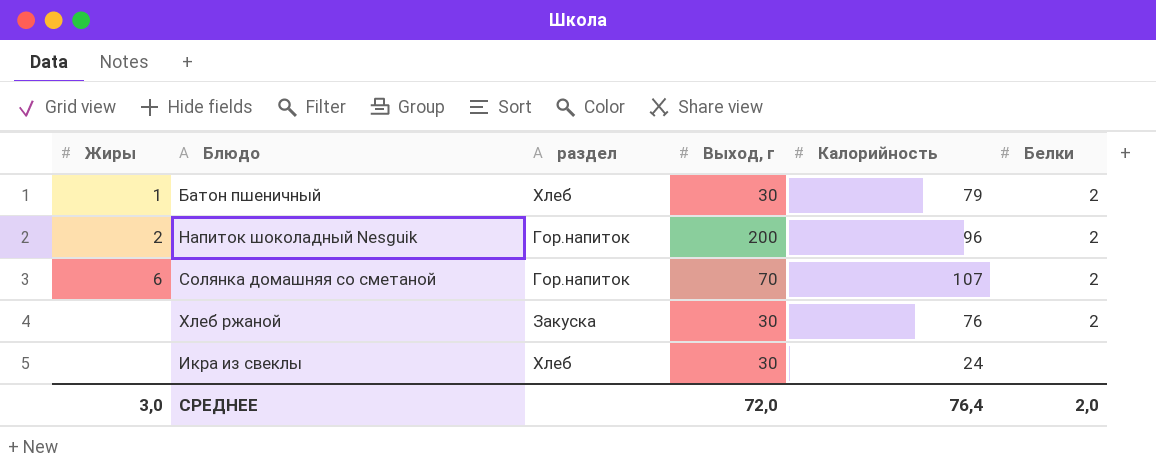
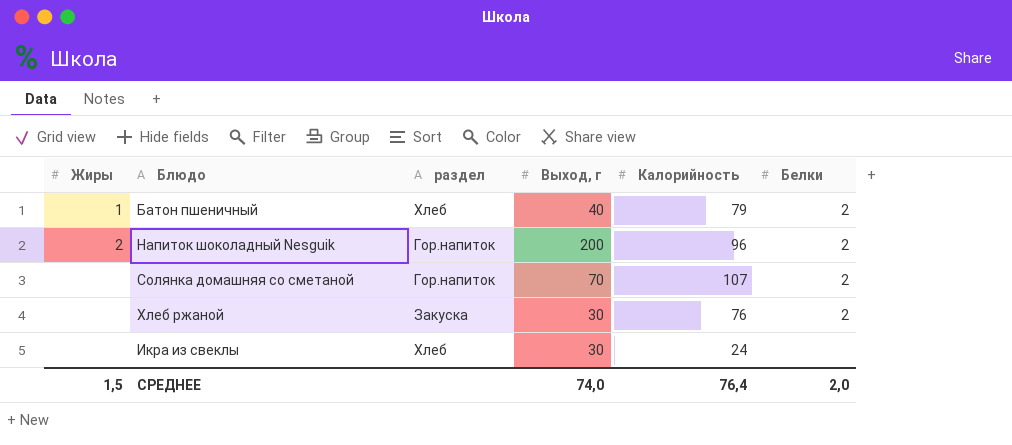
Батон пшеничный | Выход, г: 30 -> 40
Солянка домашняя со сметаной | Жиры: 6 -> none
СРЕДНЕЕ | Жиры: 3,0 -> 1,5
СРЕДНЕЕ | Выход, г: 72,0 -> 74,0

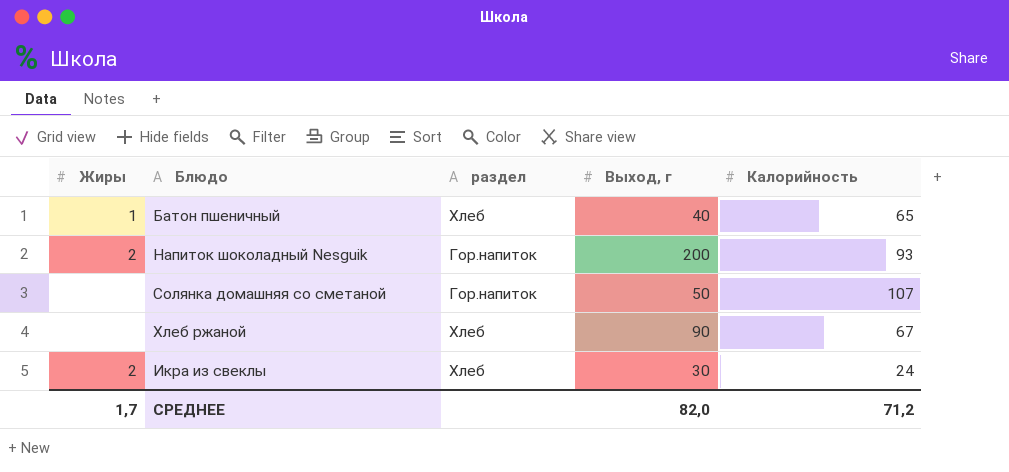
column Белки | position: 6 -> none
Батон пшеничный | Калорийность: 79 -> 65
Напиток шоколадный Nesguik | Калорийность: 96 -> 93
Солянка домашняя со сметаной | Выход, г: 70 -> 50
Хлеб ржаной | раздел: Закуска -> Хлеб
Хлеб ржаной | Выход, г: 30 -> 90
Хлеб ржаной | Калорийность: 76 -> 67
Икра из свеклы | Жиры: none -> 2
СРЕДНЕЕ | Жиры: 1,5 -> 1,7
СРЕДНЕЕ | Выход, г: 74,0 -> 82,0
СРЕДНЕЕ | Калорийность: 76,4 -> 71,2

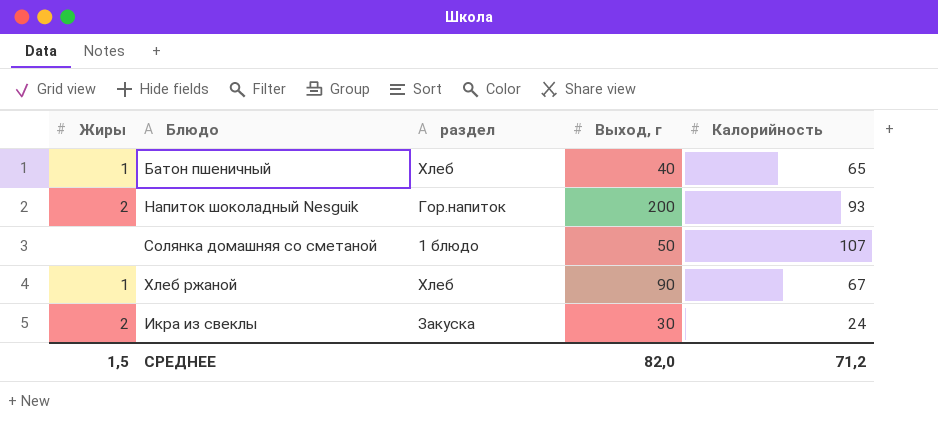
Солянка домашняя со сметаной | раздел: Гор.напиток -> 1 блюдо
Хлеб ржаной | Жиры: none -> 1
Икра из свеклы | раздел: Хлеб -> Закуска
СРЕДНЕЕ | Жиры: 1,7 -> 1,5

